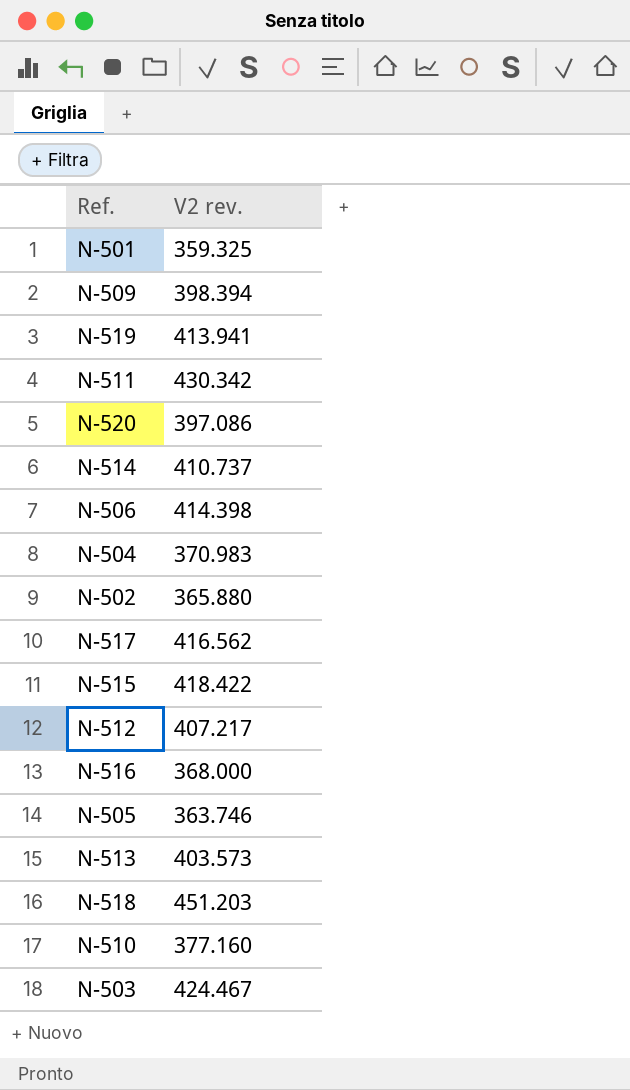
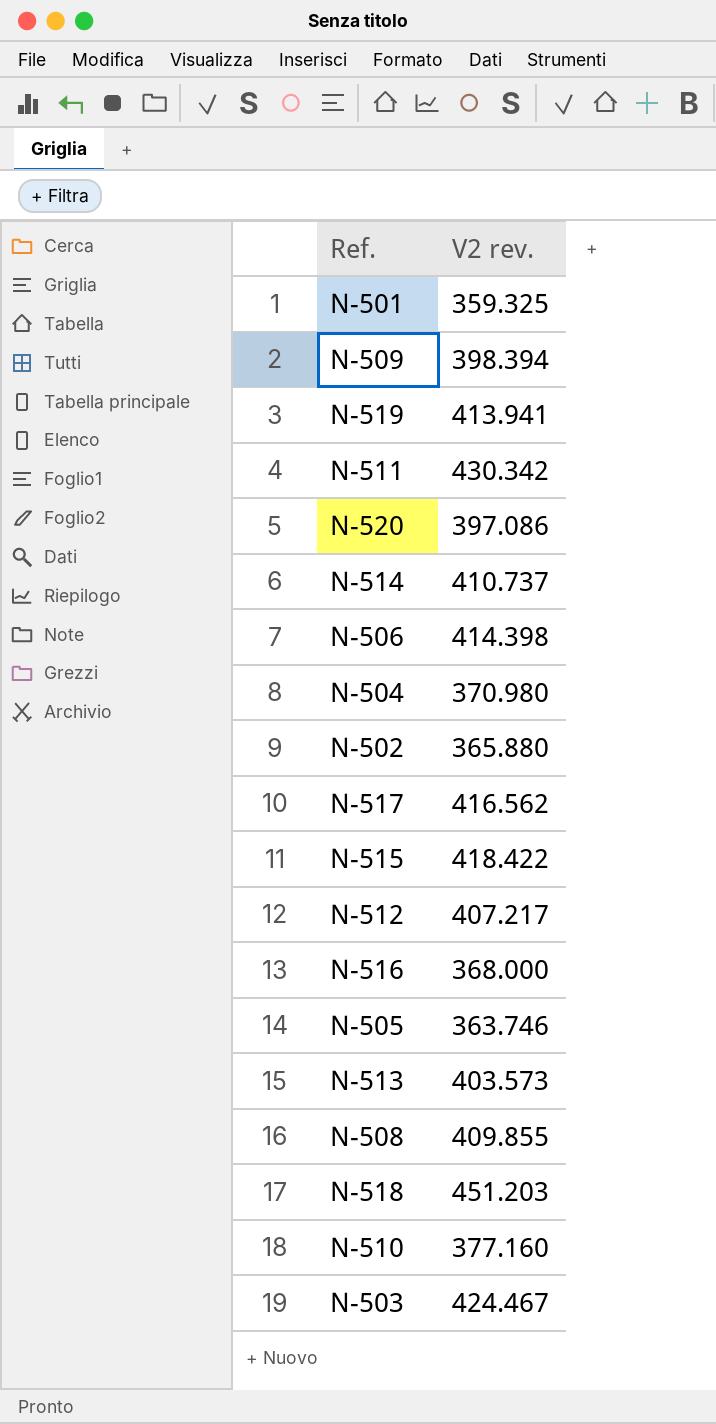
N-504 | V2 rev.: 370.983 -> 370.980
row N-508: none -> 409.855

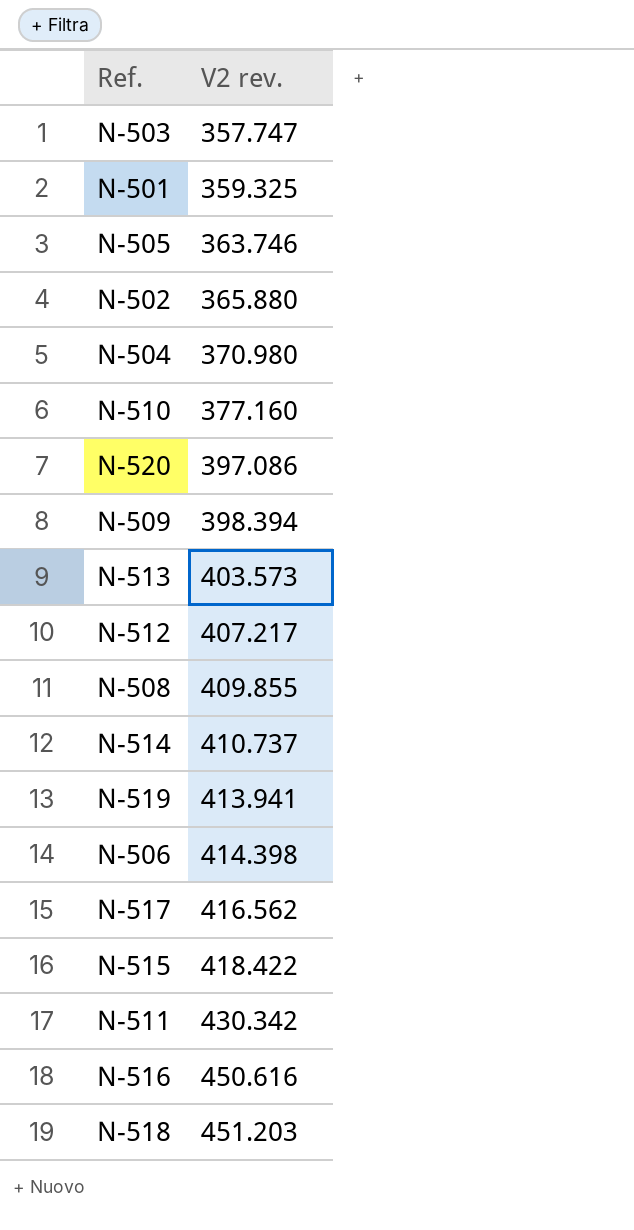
row order: none -> V2 rev. ascending
N-503 | V2 rev.: 424.467 -> 357.747
N-516 | V2 rev.: 368.000 -> 450.616

